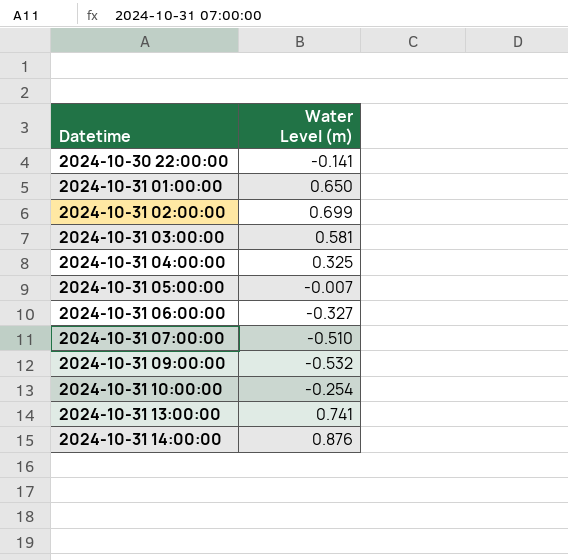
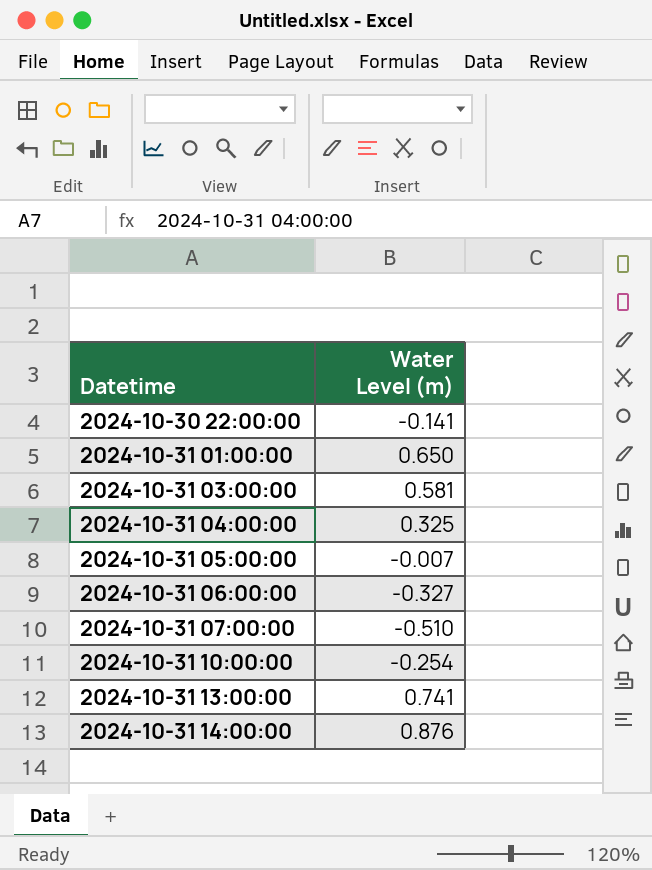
row 2024-10-31 02:00:00: 0.699 -> none
row 2024-10-31 09:00:00: -0.532 -> none

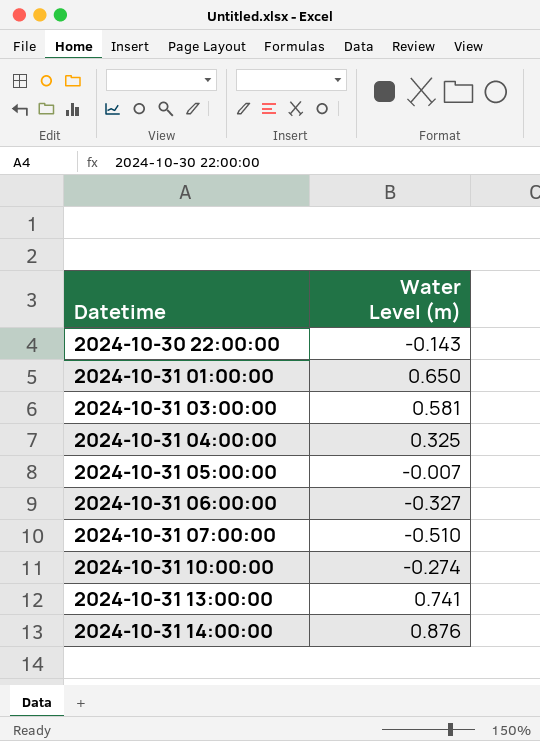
2024-10-30 22:00:00 | Water Level (m): -0.141 -> -0.143
2024-10-31 10:00:00 | Water Level (m): -0.254 -> -0.274

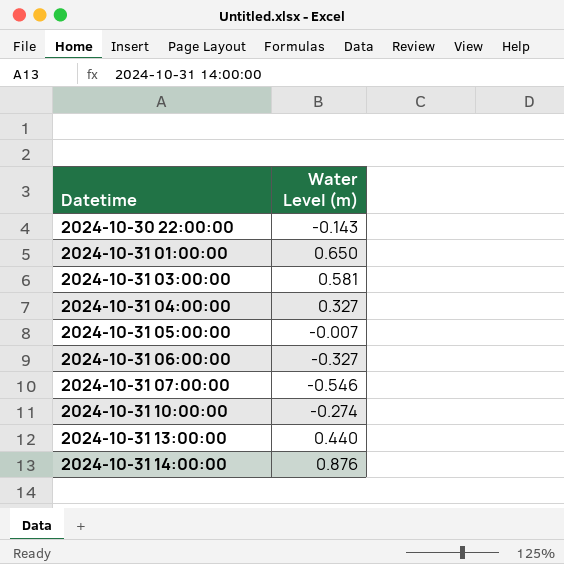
2024-10-31 04:00:00 | Water Level (m): 0.325 -> 0.327
2024-10-31 07:00:00 | Water Level (m): -0.510 -> -0.546
2024-10-31 13:00:00 | Water Level (m): 0.741 -> 0.440

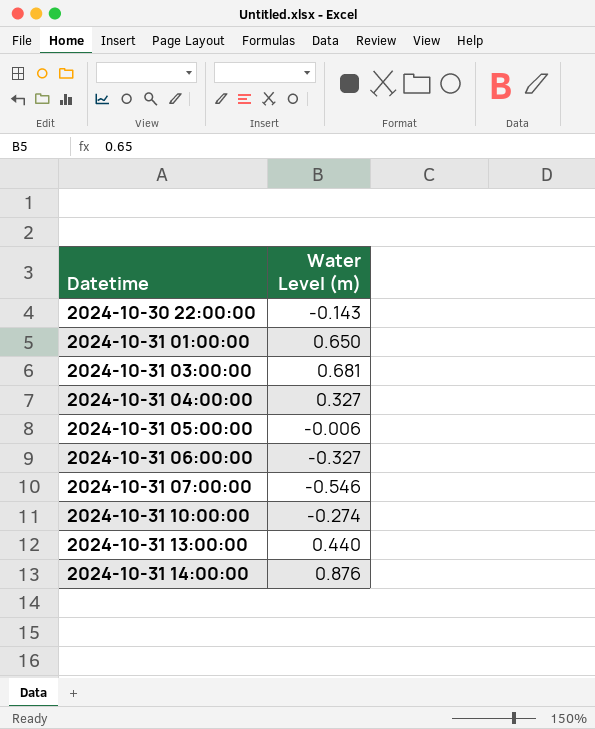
2024-10-31 03:00:00 | Water Level (m): 0.581 -> 0.681
2024-10-31 05:00:00 | Water Level (m): -0.007 -> -0.006

